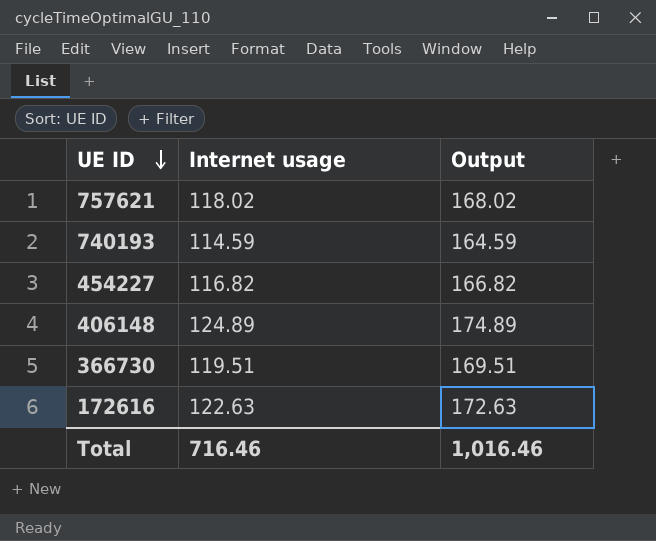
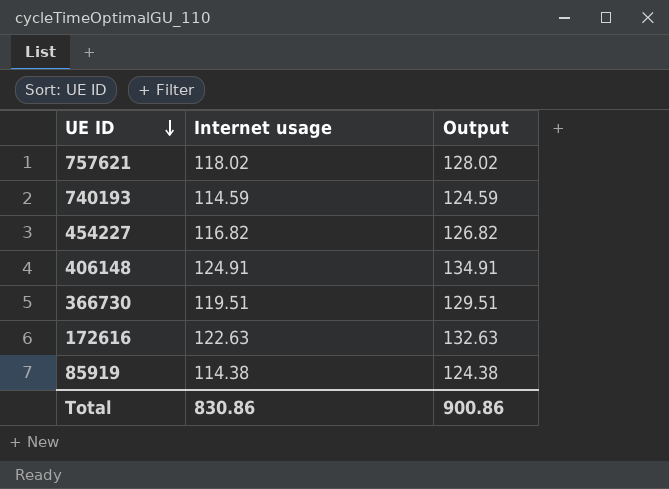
column Output | formula: [Internet usage] + 50 -> [Internet usage] + 10
406148 | Internet usage: 124.89 -> 124.91
row 85919: none -> 114.38 | 124.38
Total | Internet usage: 716.46 -> 830.86
Total | Output: 1,016.46 -> 900.86

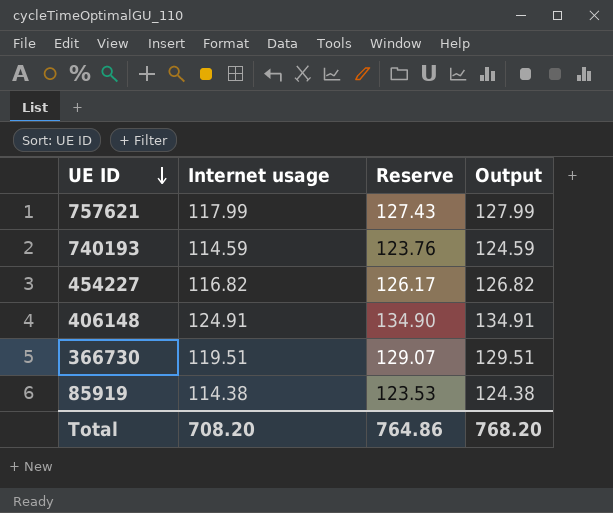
column Reserve | formula: none -> [Internet usage] * 1.08
row 172616: 122.63 | 132.63 -> none
757621 | Internet usage: 118.02 -> 117.99
757621 | Output: 128.02 -> 127.99
Total | Internet usage: 830.86 -> 708.20
Total | Output: 900.86 -> 768.20

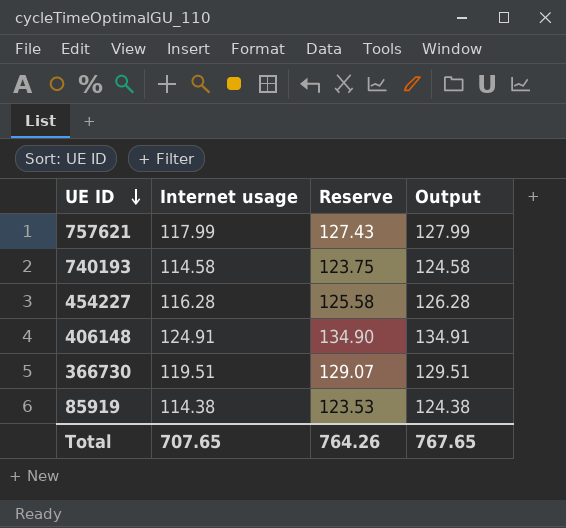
740193 | Internet usage: 114.59 -> 114.58
740193 | Reserve: 123.76 -> 123.75
740193 | Output: 124.59 -> 124.58
454227 | Internet usage: 116.82 -> 116.28
454227 | Reserve: 126.17 -> 125.58
454227 | Output: 126.82 -> 126.28
Total | Internet usage: 708.20 -> 707.65
Total | Reserve: 764.86 -> 764.26
Total | Output: 768.20 -> 767.65

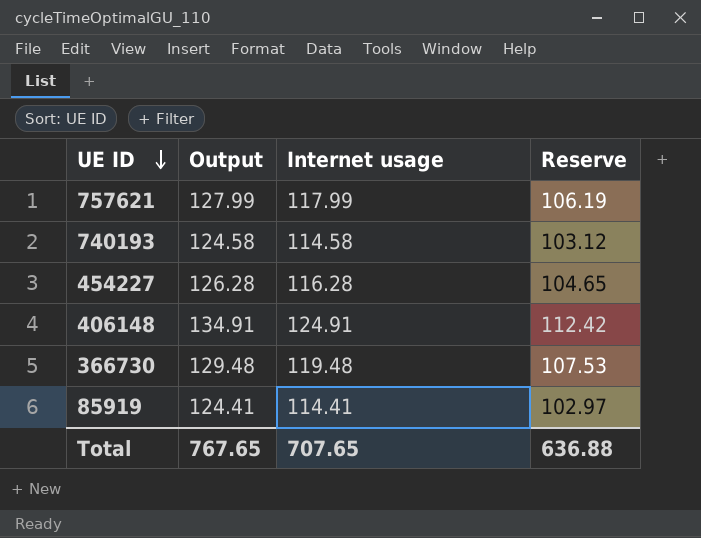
column Output | position: 4 -> 2
column Reserve | formula: [Internet usage] * 1.08 -> [Internet usage] * 0.9
366730 | Output: 129.51 -> 129.48
366730 | Internet usage: 119.51 -> 119.48
85919 | Output: 124.38 -> 124.41
85919 | Internet usage: 114.38 -> 114.41
Total | Reserve: 764.26 -> 636.88

